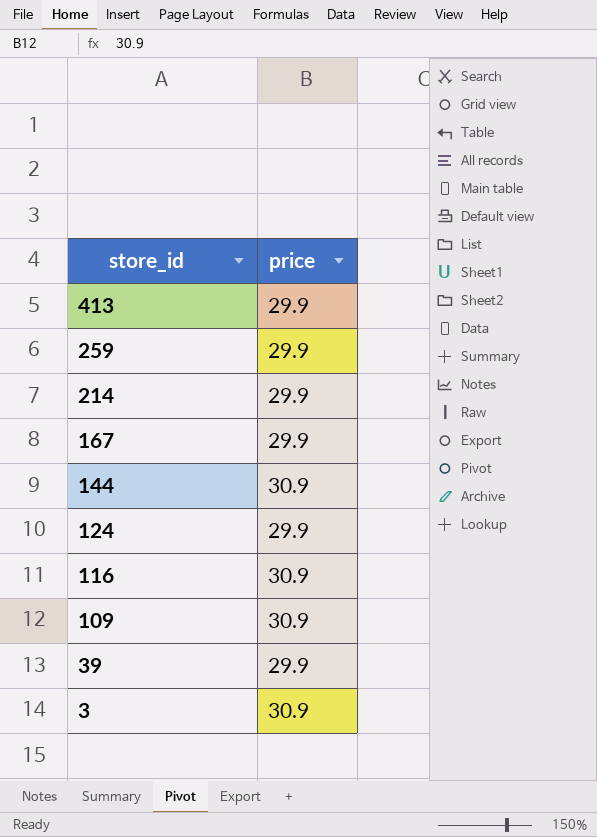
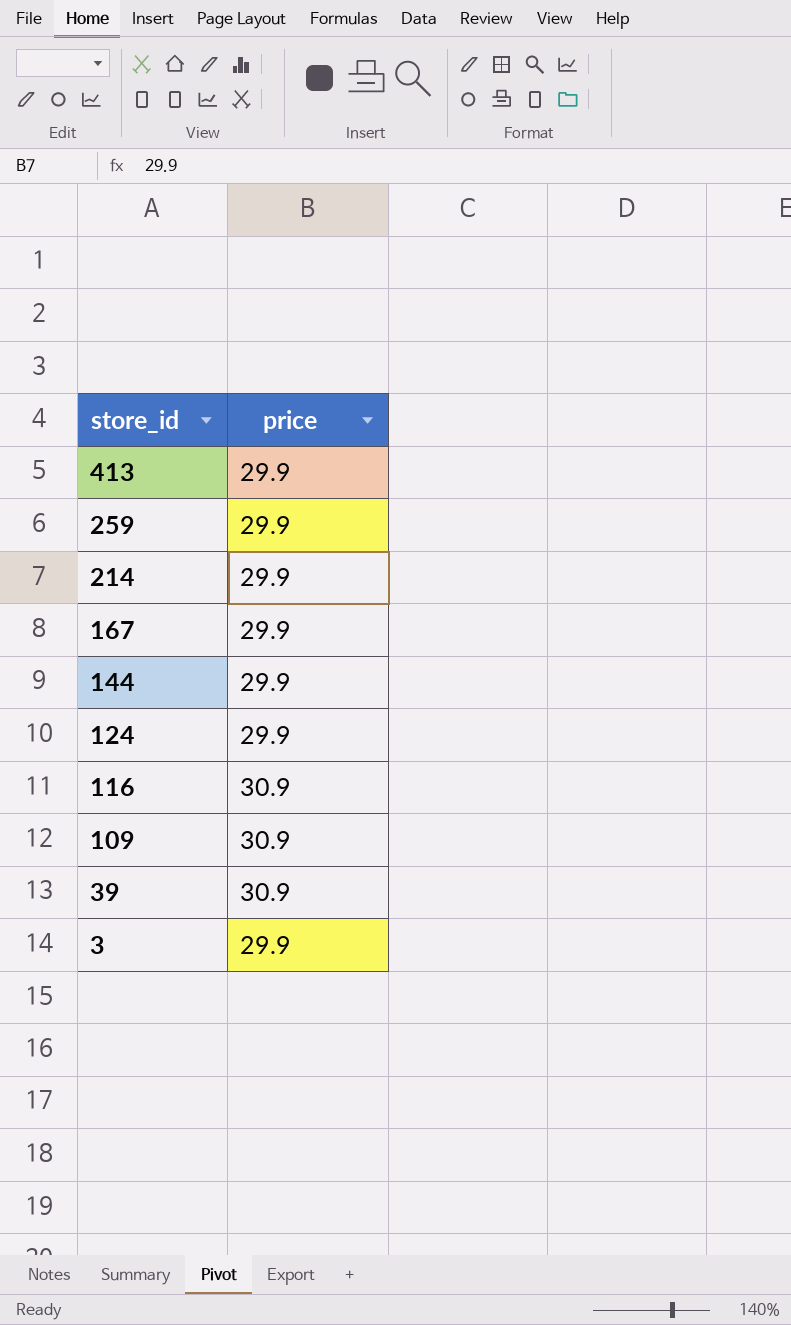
144 | price: 30.9 -> 29.9
39 | price: 29.9 -> 30.9
3 | price: 30.9 -> 29.9

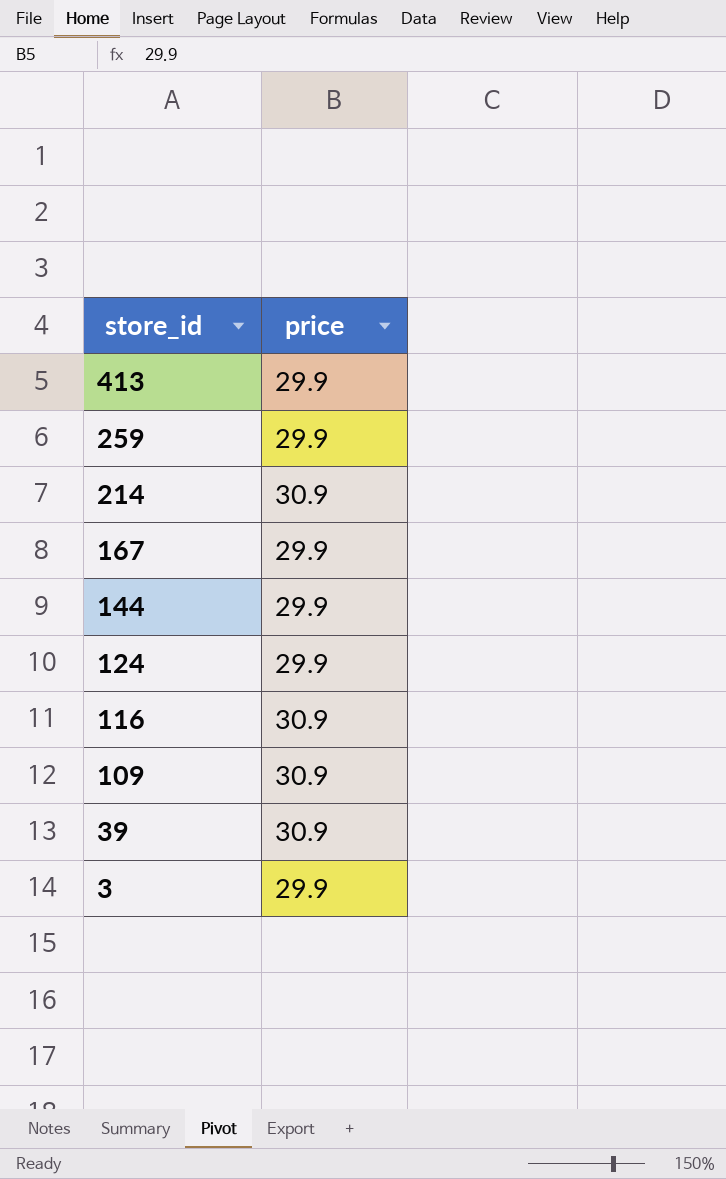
214 | price: 29.9 -> 30.9

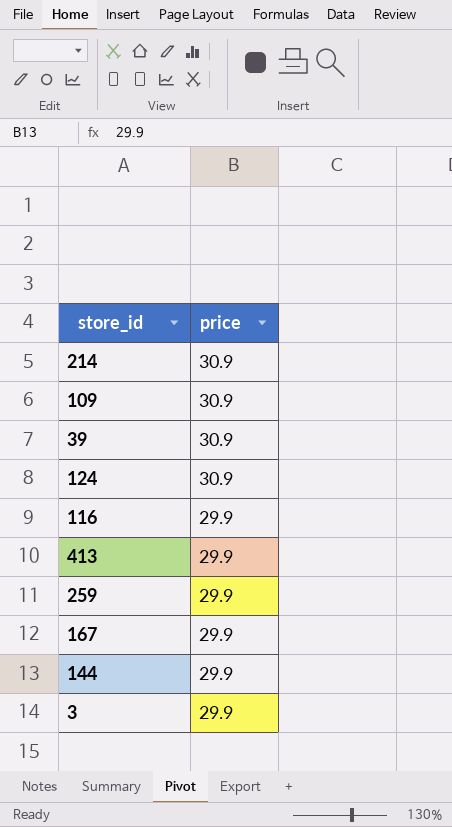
row order: store_id descending -> price descending
124 | price: 29.9 -> 30.9
116 | price: 30.9 -> 29.9

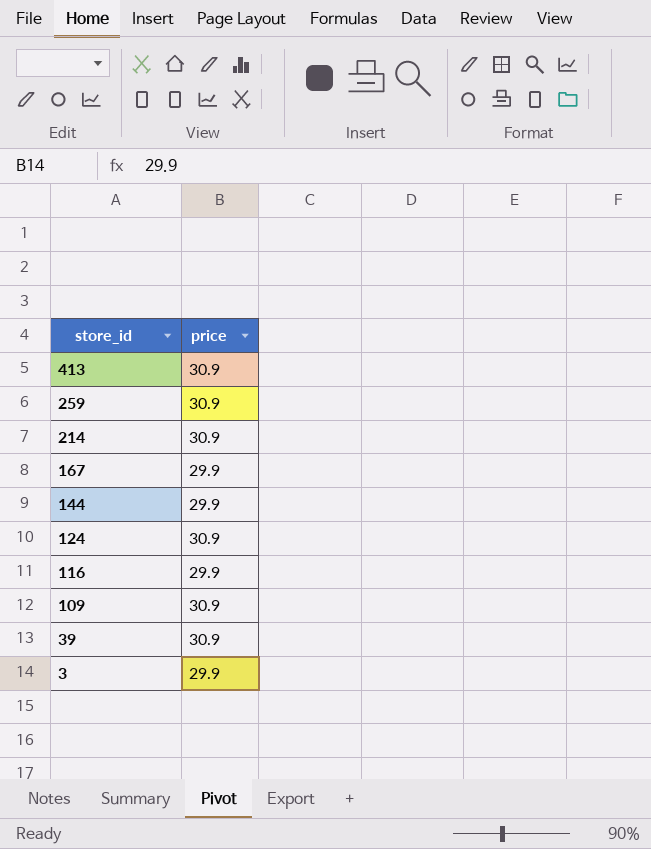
row order: price descending -> store_id descending
413 | price: 29.9 -> 30.9
259 | price: 29.9 -> 30.9

